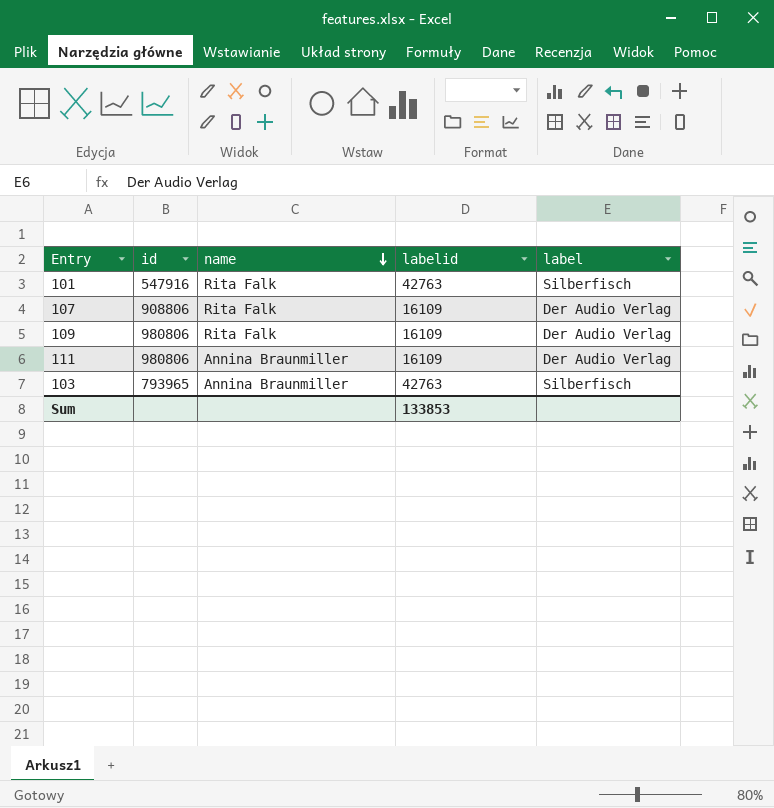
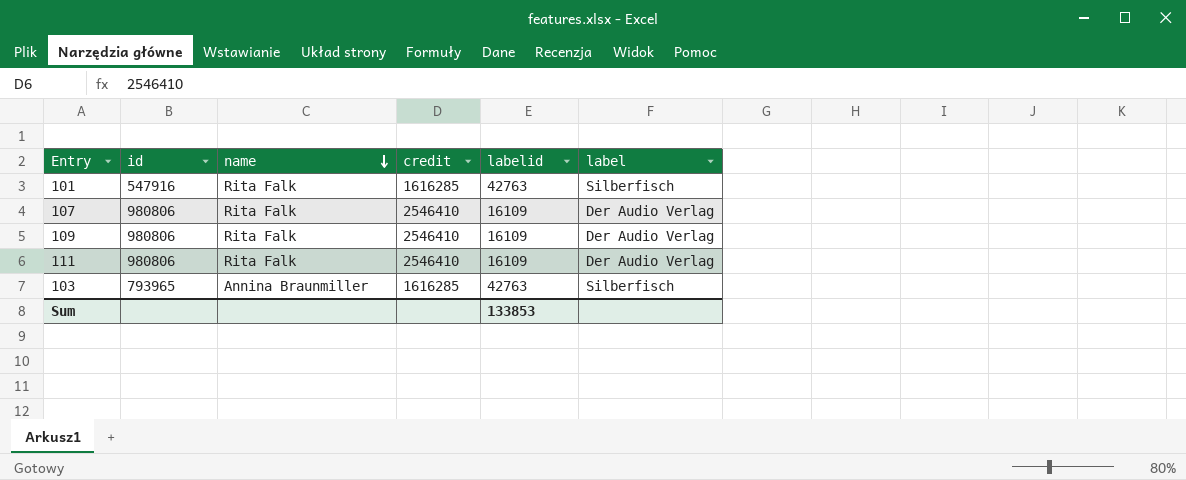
column credit | position: none -> 4
107 | id: 908806 -> 980806
111 | name: Annina Braunmiller -> Rita Falk

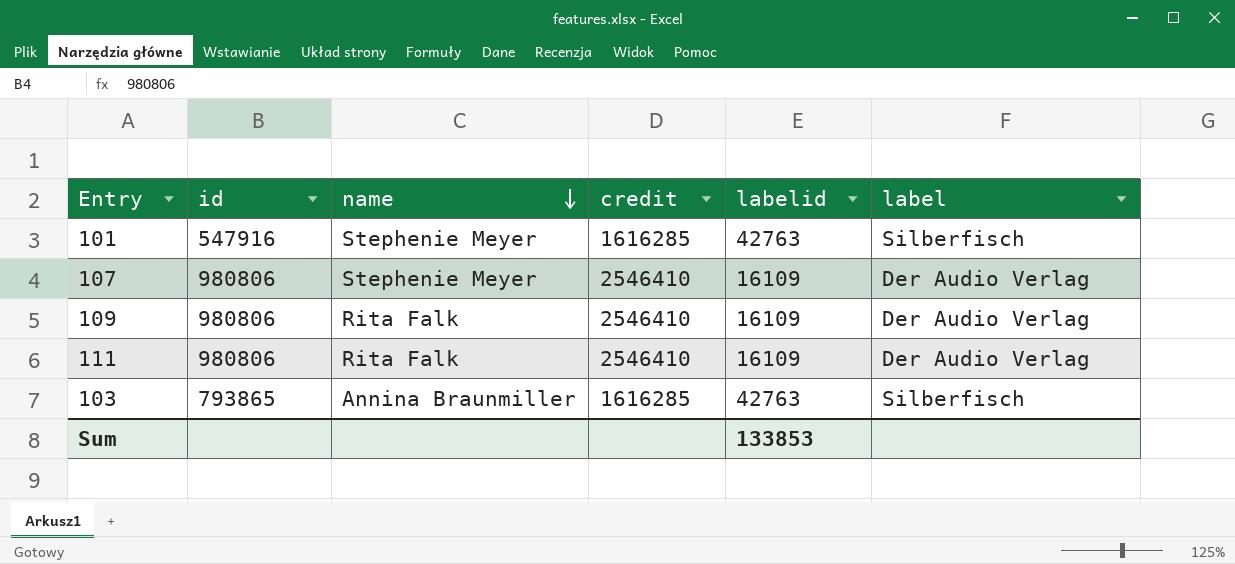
101 | name: Rita Falk -> Stephenie Meyer
107 | name: Rita Falk -> Stephenie Meyer
103 | id: 793965 -> 793865

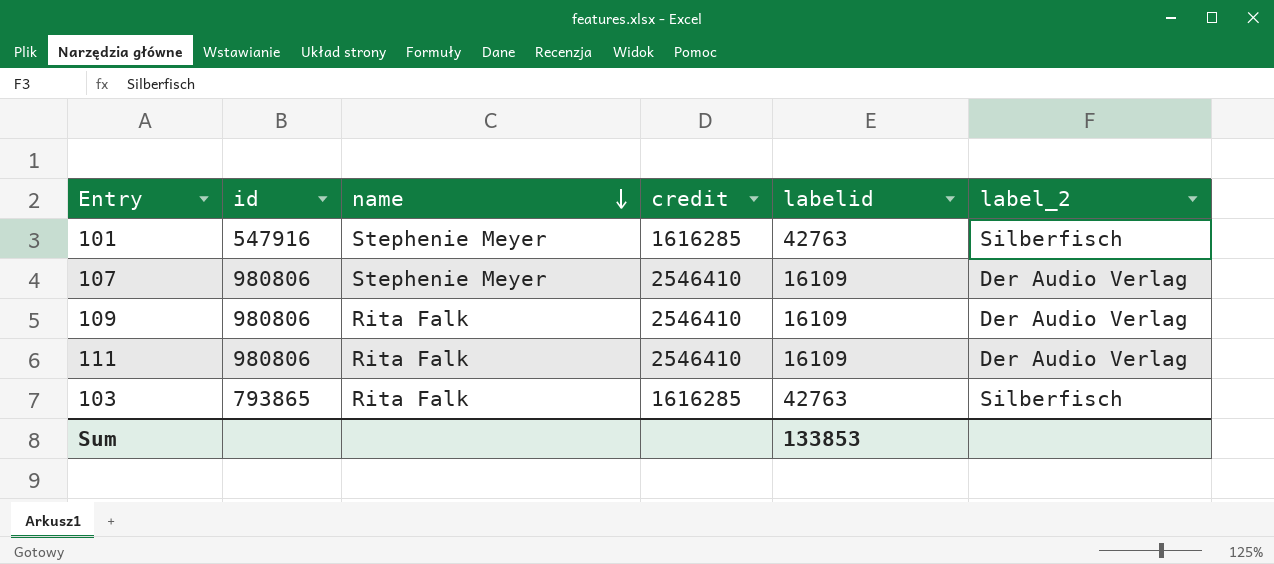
column name: label -> label_2
103 | name: Annina Braunmiller -> Rita Falk

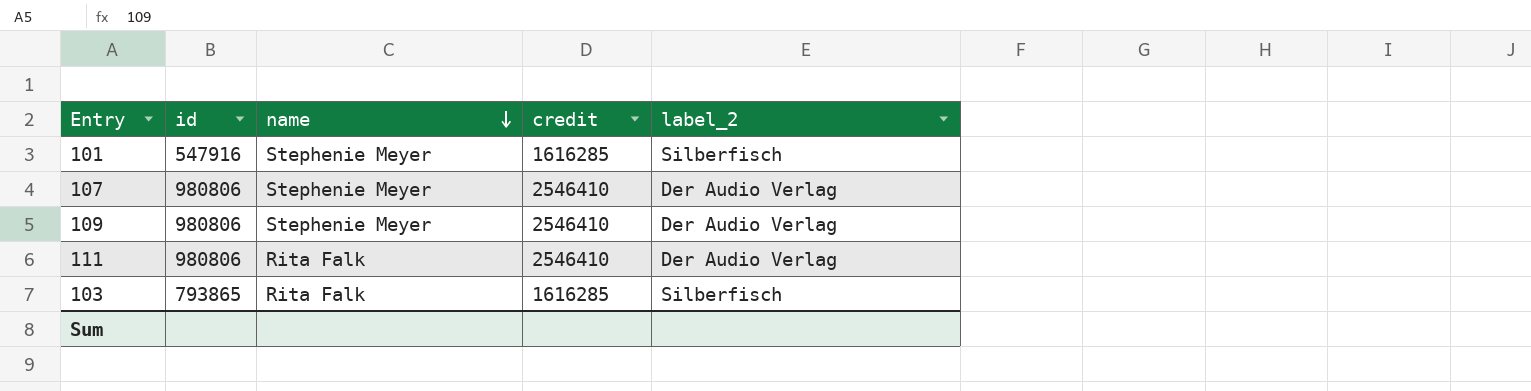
column labelid | position: 5 -> none
109 | name: Rita Falk -> Stephenie Meyer

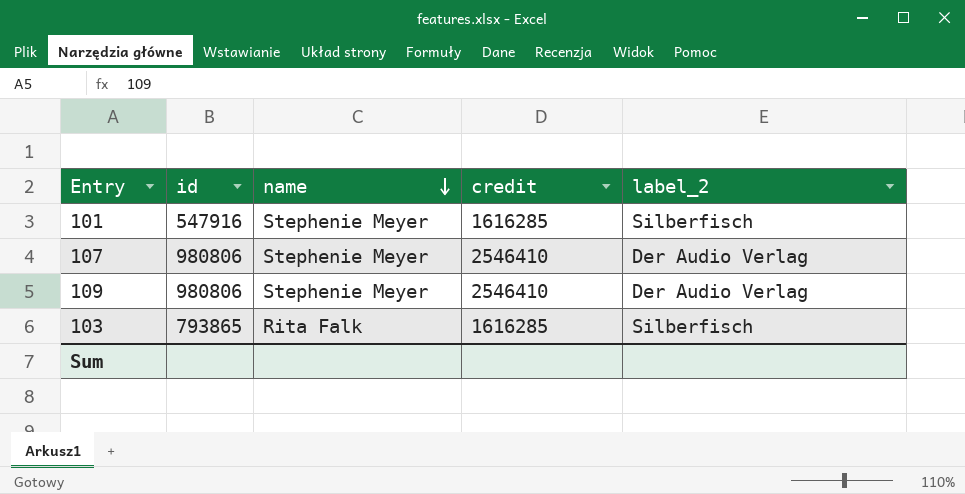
row 111: 980806 | Rita Falk | 2546410 | Der Audio Verlag -> none

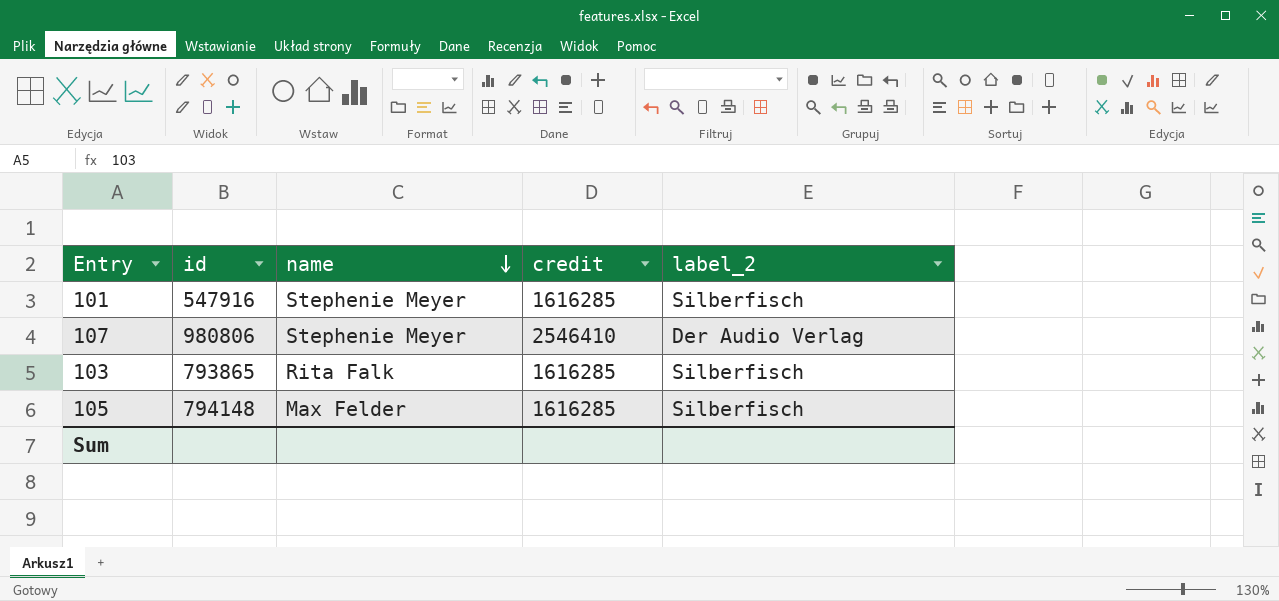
row 109: 980806 | Stephenie Meyer | 2546410 | Der Audio Verlag -> none
row 105: none -> 794148 | Max Felder | 1616285 | Silberfisch

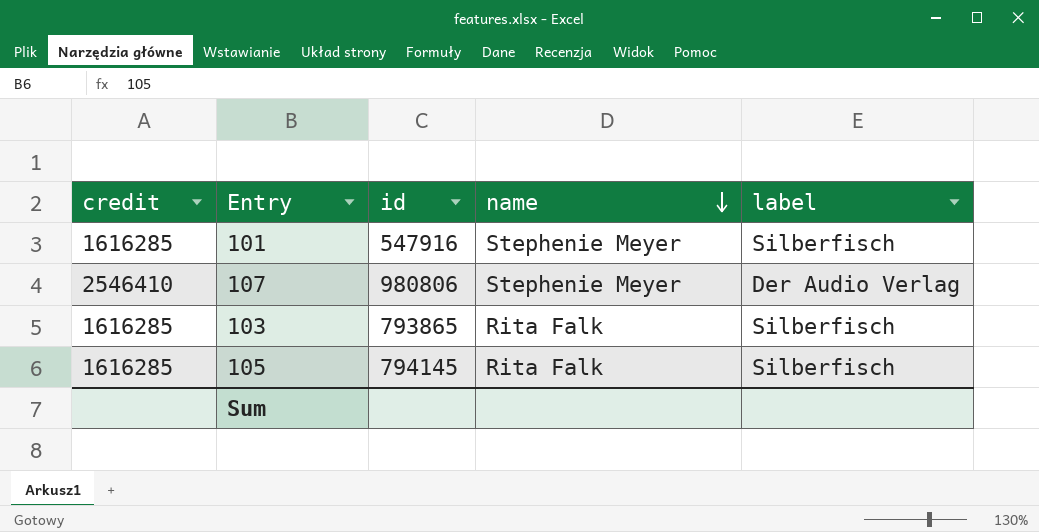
column credit | position: 4 -> 1
column name: label_2 -> label
105 | id: 794148 -> 794145
105 | name: Max Felder -> Rita Falk

